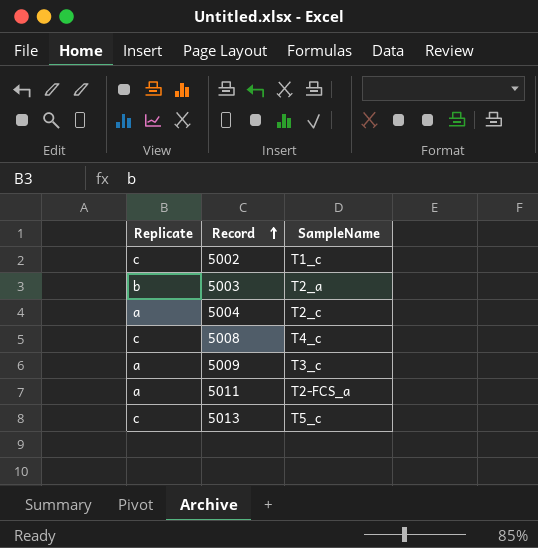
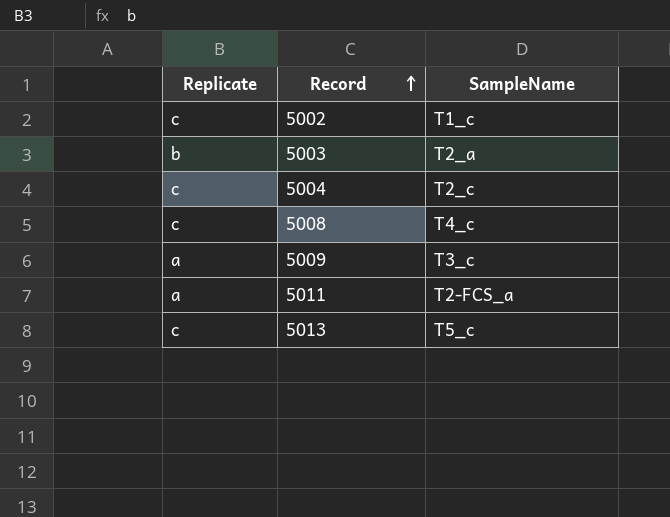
5004 | Replicate: a -> c

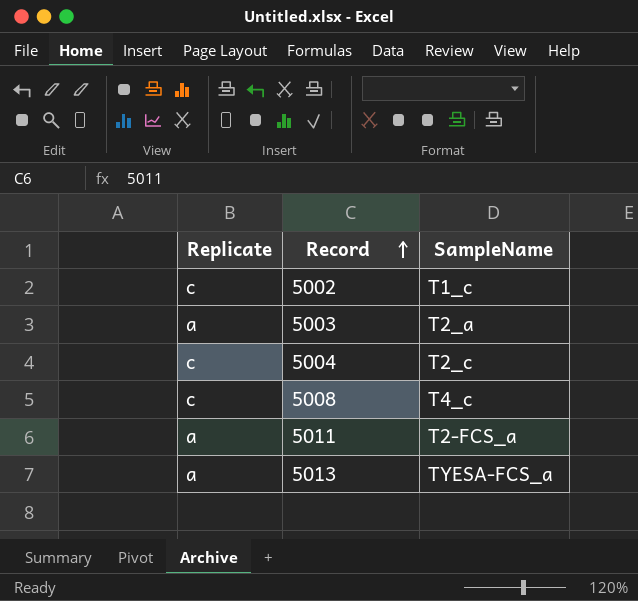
row 5009: a | T3_c -> none
5003 | Replicate: b -> a
5013 | Replicate: c -> a
5013 | SampleName: T5_c -> TYESA-FCS_a

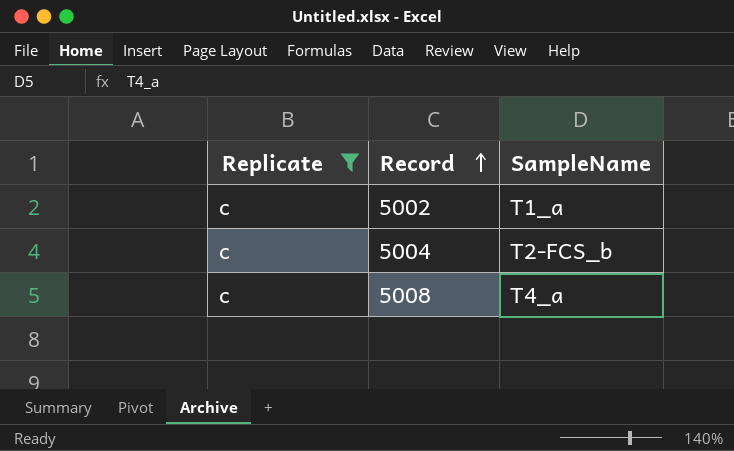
filter: none -> Replicate = c
5002 | SampleName: T1_c -> T1_a
5004 | SampleName: T2_c -> T2-FCS_b
5008 | SampleName: T4_c -> T4_a

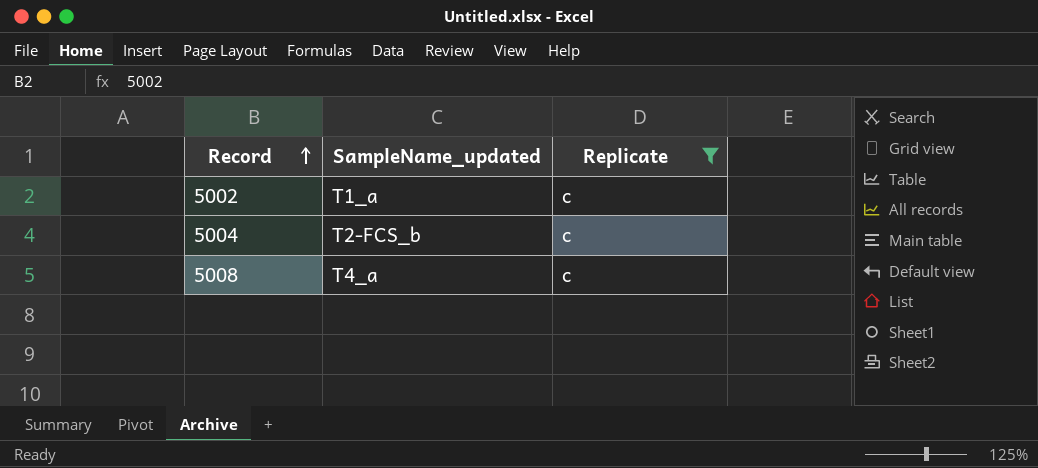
column name: SampleName -> SampleName_updated
column Replicate | position: 1 -> 3

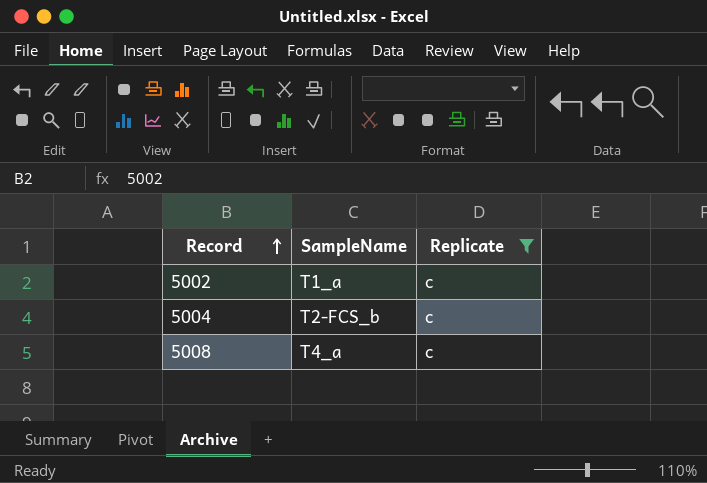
column name: SampleName_updated -> SampleName

